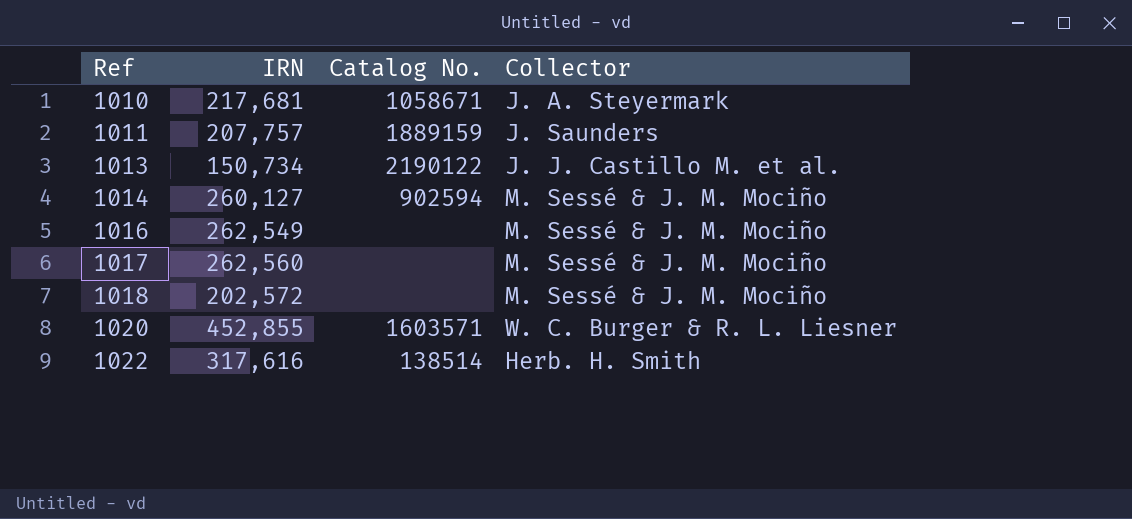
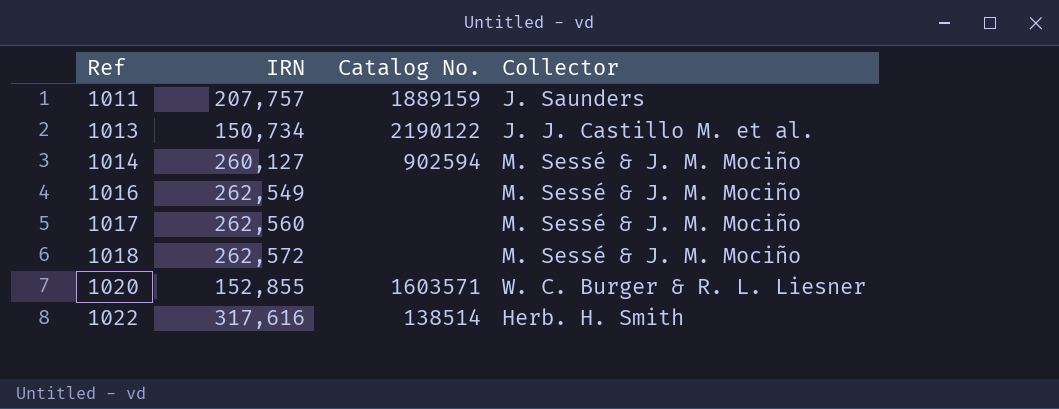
row 1010: 217,681 | 1058671 | J. A. Steyermark -> none
1018 | IRN: 202,572 -> 262,572
1020 | IRN: 452,855 -> 152,855

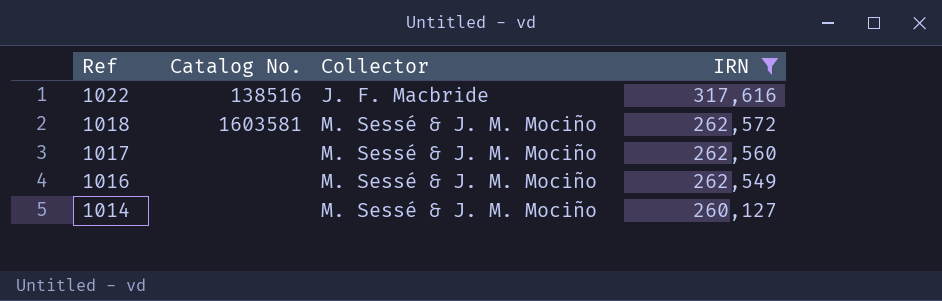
filter: none -> IRN >= 260,127
row order: Ref ascending -> Ref descending
column IRN | position: 2 -> 4
1022 | Catalog No.: 138514 -> 138516
1022 | Collector: Herb. H. Smith -> J. F. Macbride
1018 | Catalog No.: none -> 1603581
1014 | Catalog No.: 902594 -> none

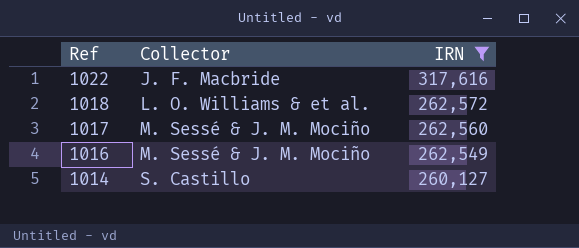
column Catalog No. | position: 2 -> none
1018 | Collector: M. Sessé & J. M. Mociño -> L. O. Williams & et al.
1014 | Collector: M. Sessé & J. M. Mociño -> S. Castillo

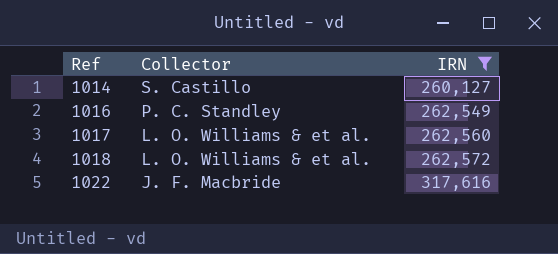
row order: Ref descending -> Ref ascending
1016 | Collector: M. Sessé & J. M. Mociño -> P. C. Standley
1017 | Collector: M. Sessé & J. M. Mociño -> L. O. Williams & et al.

